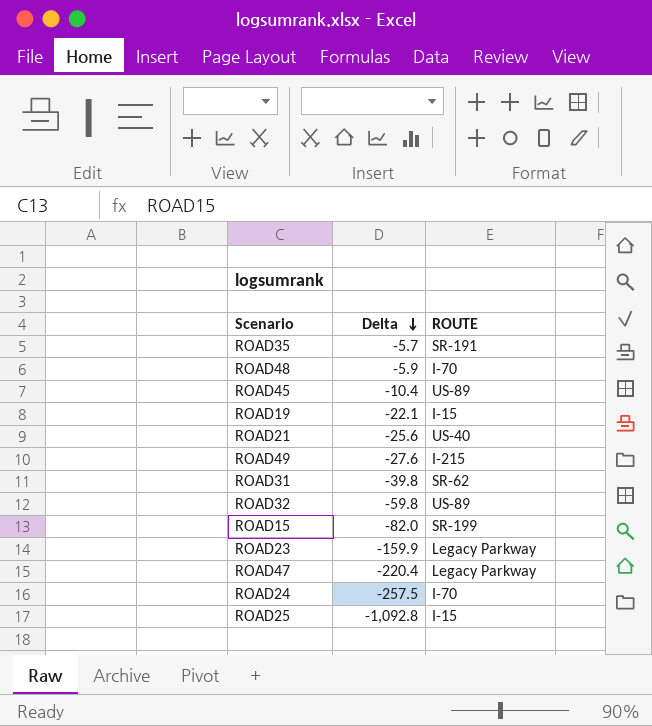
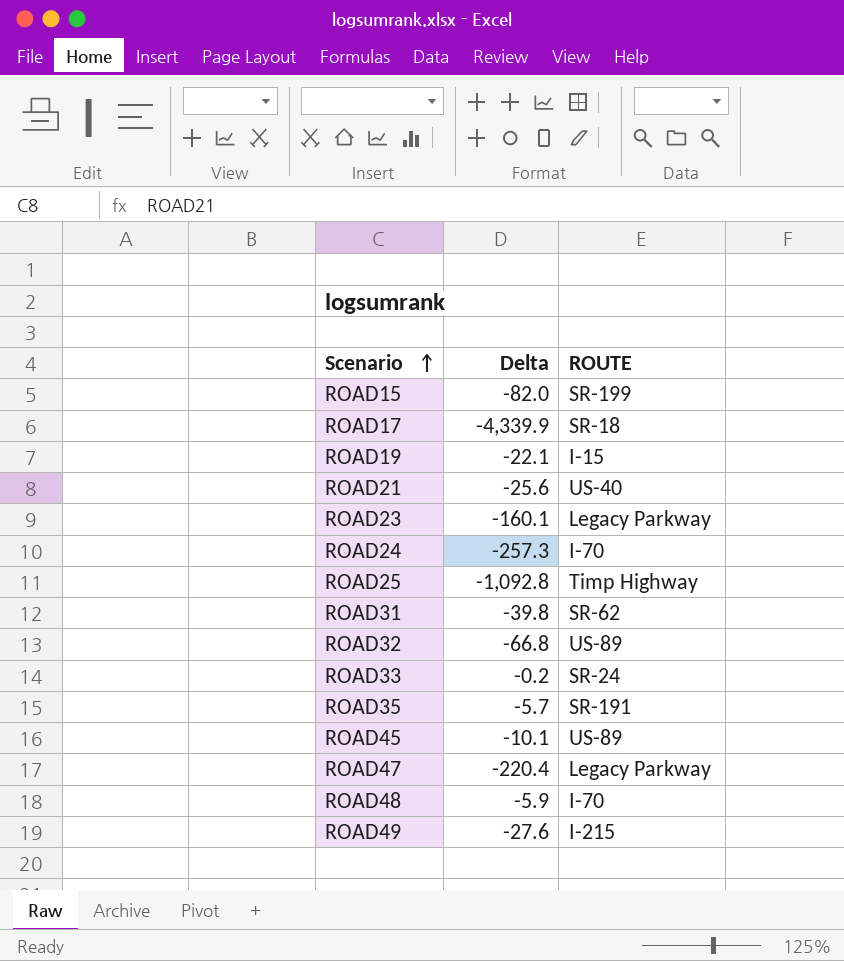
row order: Delta descending -> Scenario ascending
row ROAD17: none -> -4,339.9 | SR-18
ROAD23 | Delta: -159.9 -> -160.1
ROAD24 | Delta: -257.5 -> -257.3
ROAD25 | ROUTE: I-15 -> Timp Highway
ROAD32 | Delta: -59.8 -> -66.8
row ROAD33: none -> -0.2 | SR-24
ROAD45 | Delta: -10.4 -> -10.1

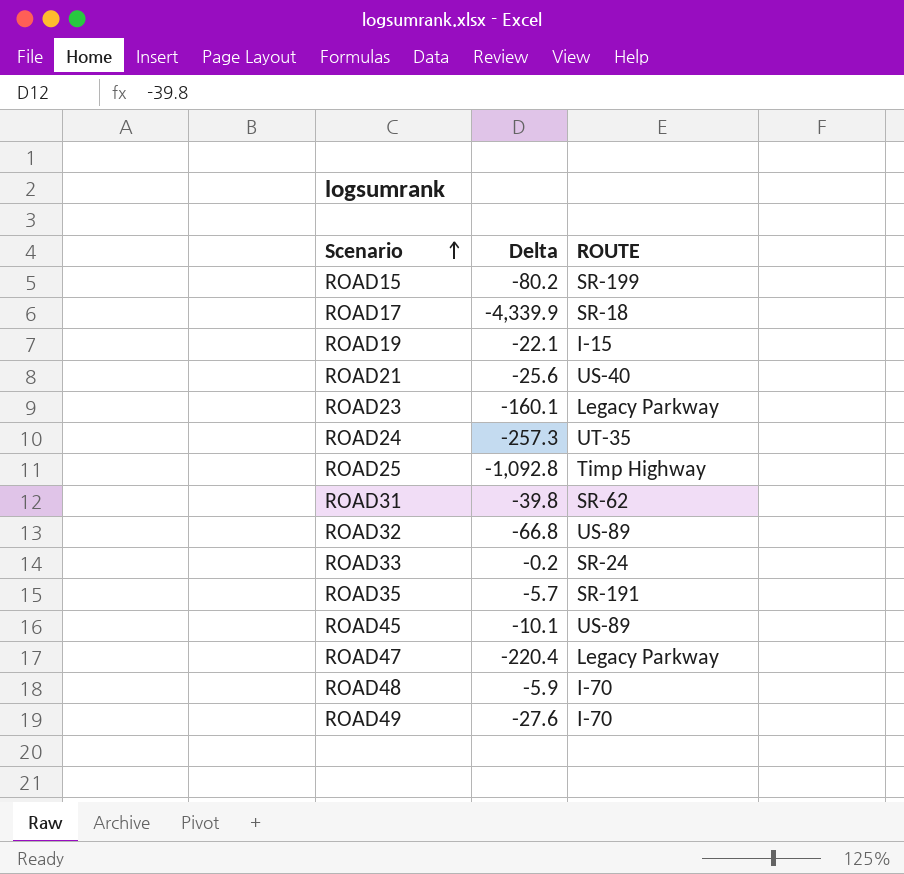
ROAD15 | Delta: -82.0 -> -80.2
ROAD24 | ROUTE: I-70 -> UT-35
ROAD49 | ROUTE: I-215 -> I-70

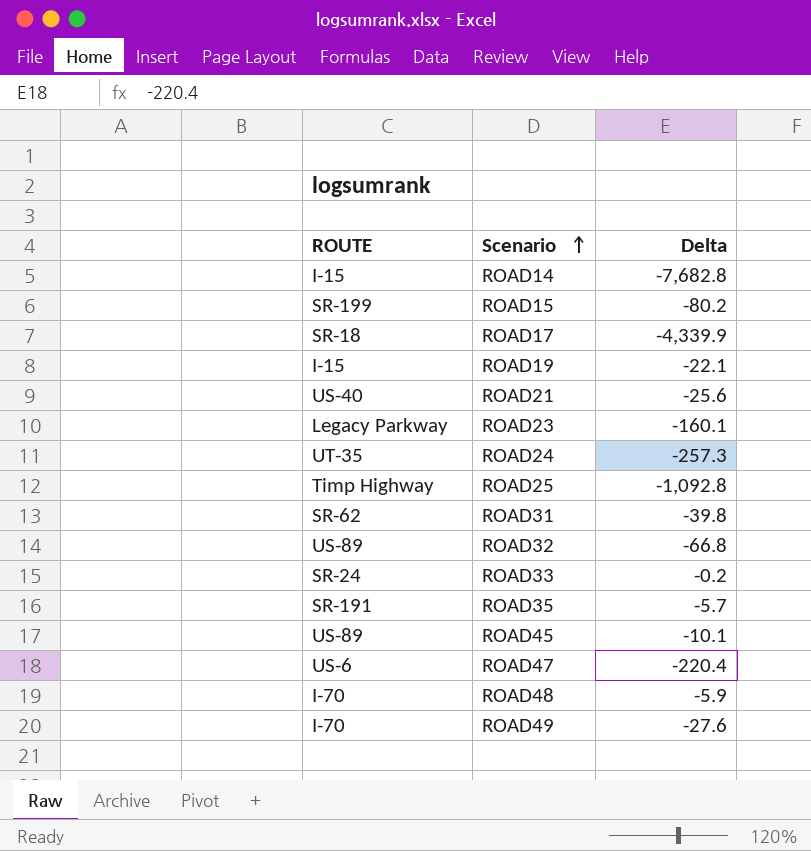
column ROUTE | position: 3 -> 1
row ROAD14: none -> I-15 | -7,682.8
ROAD47 | ROUTE: Legacy Parkway -> US-6

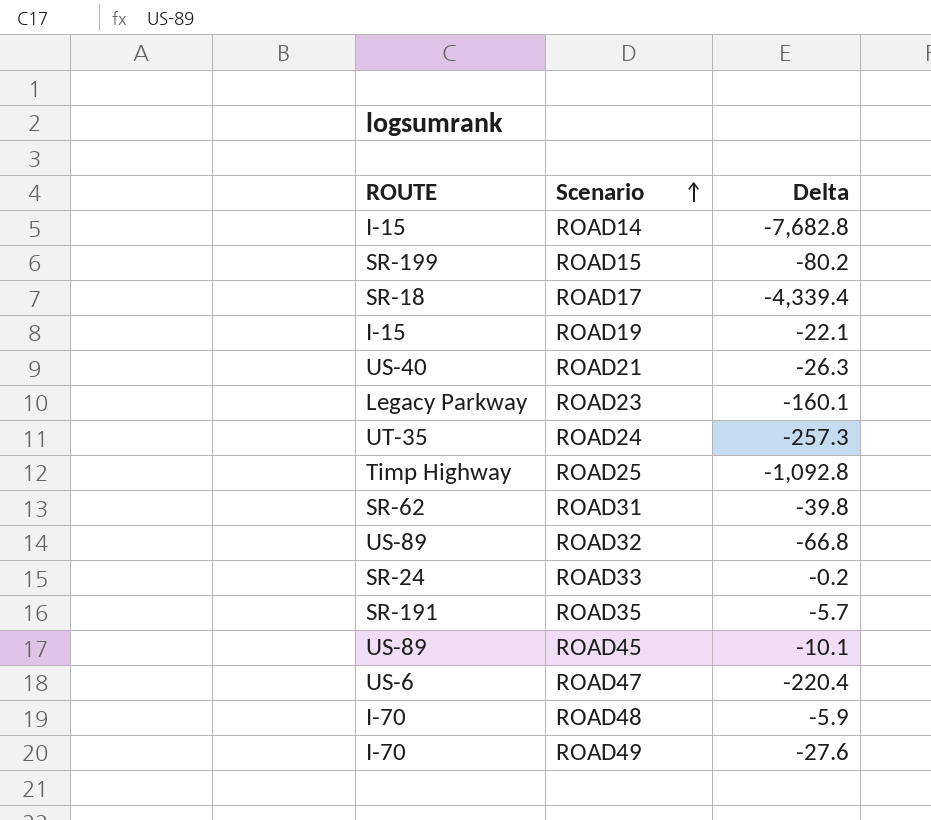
ROAD17 | Delta: -4,339.9 -> -4,339.4
ROAD21 | Delta: -25.6 -> -26.3

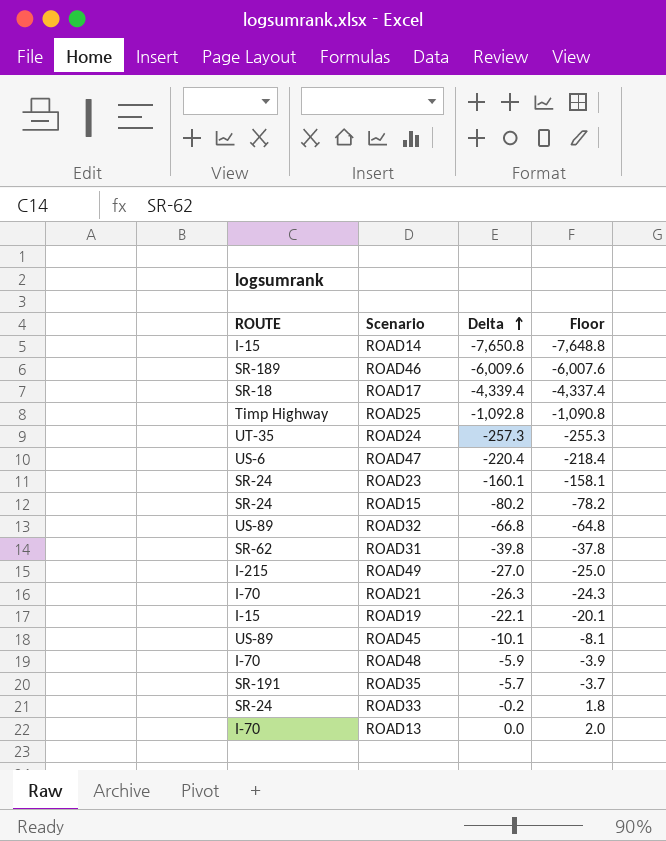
row order: Scenario ascending -> Delta ascending
column Floor | formula: none -> [Delta] + 2
ROAD14 | Delta: -7,682.8 -> -7,650.8
row ROAD46: none -> SR-189 | -6,009.6 | -6,007.6
ROAD23 | ROUTE: Legacy Parkway -> SR-24
ROAD15 | ROUTE: SR-199 -> SR-24
ROAD49 | ROUTE: I-70 -> I-215
ROAD49 | Delta: -27.6 -> -27.0
ROAD21 | ROUTE: US-40 -> I-70
row ROAD13: none -> I-70 | 0.0 | 2.0

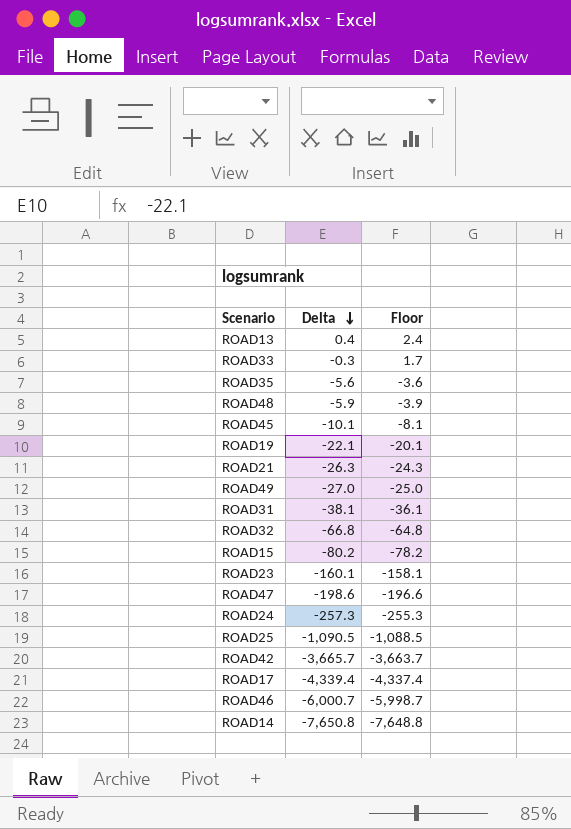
row order: Delta ascending -> Delta descending
column ROUTE | position: 1 -> none
ROAD13 | Delta: 0.0 -> 0.4
ROAD13 | Floor: 2.0 -> 2.4
ROAD33 | Delta: -0.2 -> -0.3
ROAD33 | Floor: 1.8 -> 1.7
ROAD35 | Delta: -5.7 -> -5.6
ROAD35 | Floor: -3.7 -> -3.6
ROAD31 | Delta: -39.8 -> -38.1
ROAD31 | Floor: -37.8 -> -36.1
ROAD47 | Delta: -220.4 -> -198.6
ROAD47 | Floor: -218.4 -> -196.6
ROAD25 | Delta: -1,092.8 -> -1,090.5
ROAD25 | Floor: -1,090.8 -> -1,088.5
row ROAD42: none -> -3,665.7 | -3,663.7
ROAD46 | Delta: -6,009.6 -> -6,000.7
ROAD46 | Floor: -6,007.6 -> -5,998.7

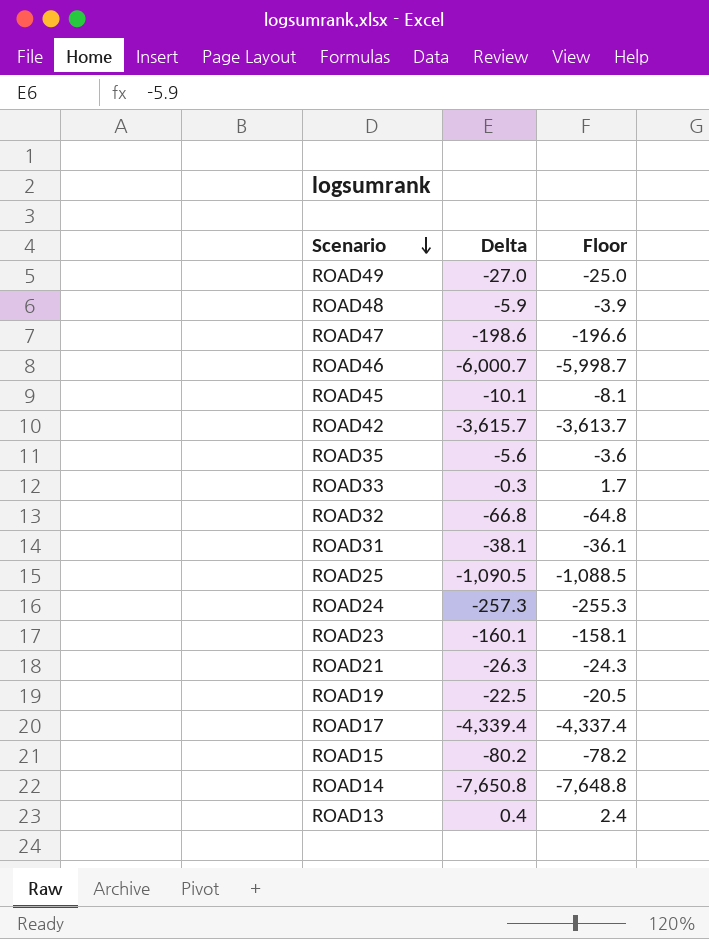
row order: Delta descending -> Scenario descending
ROAD42 | Delta: -3,665.7 -> -3,615.7
ROAD42 | Floor: -3,663.7 -> -3,613.7
ROAD19 | Delta: -22.1 -> -22.5
ROAD19 | Floor: -20.1 -> -20.5

